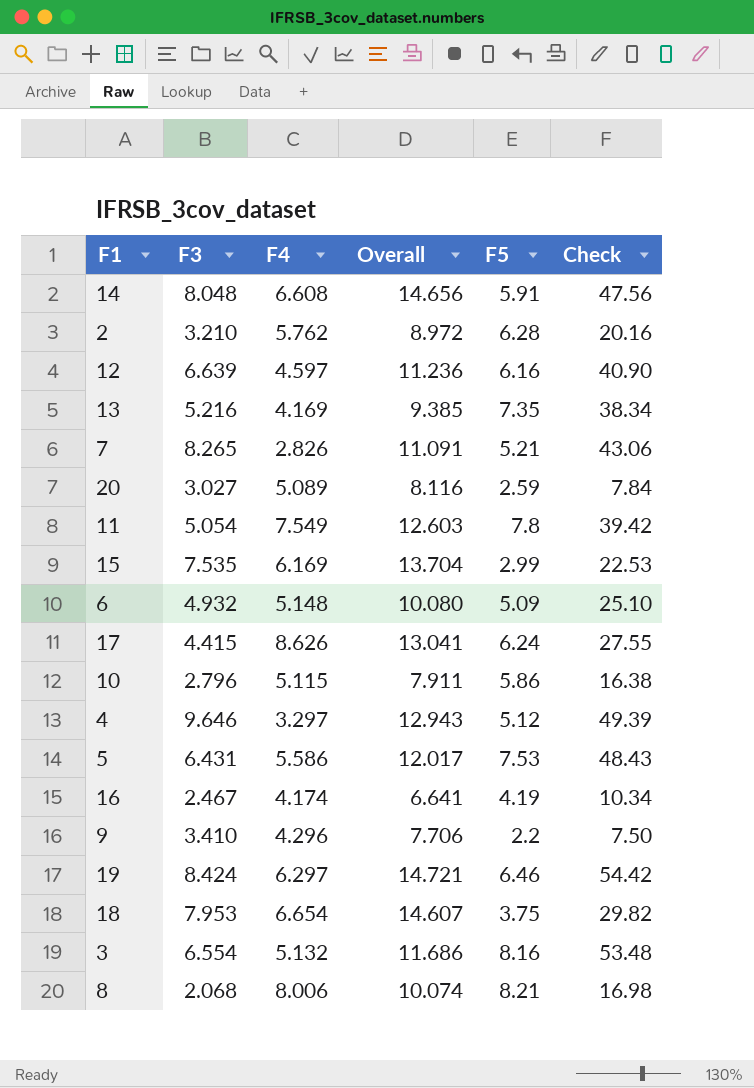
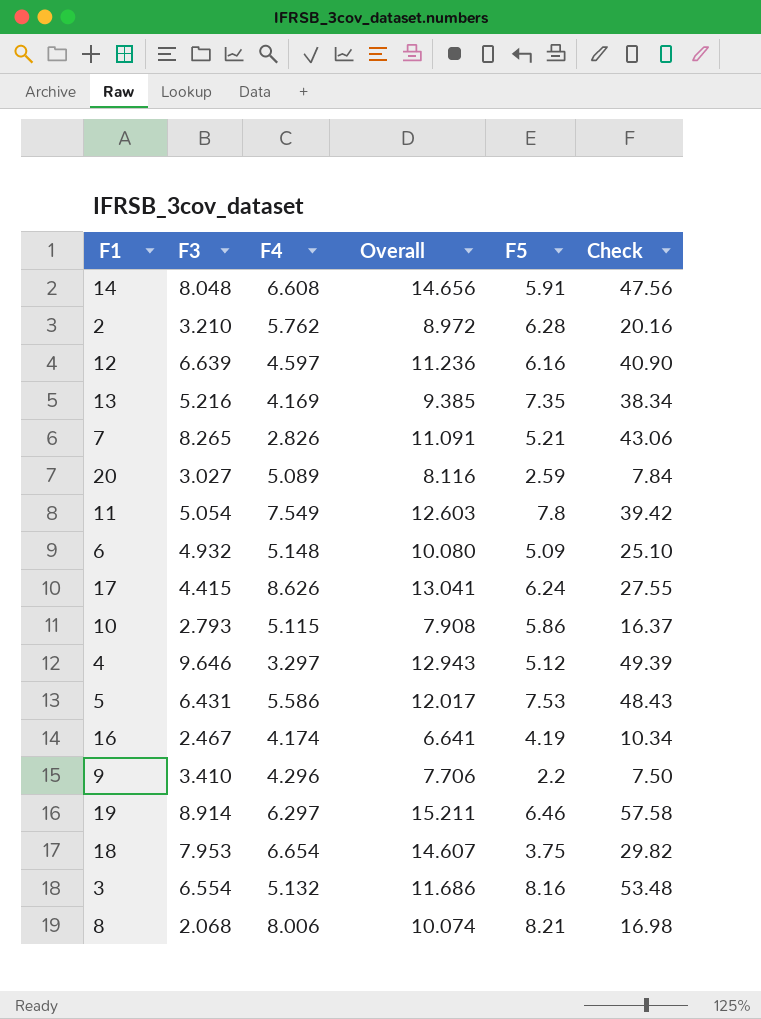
row 15: 7.535 | 6.169 | 13.704 | 2.99 | 22.53 -> none
10 | F3: 2.796 -> 2.793
10 | Overall: 7.911 -> 7.908
10 | Check: 16.38 -> 16.37
19 | F3: 8.424 -> 8.914
19 | Overall: 14.721 -> 15.211
19 | Check: 54.42 -> 57.58

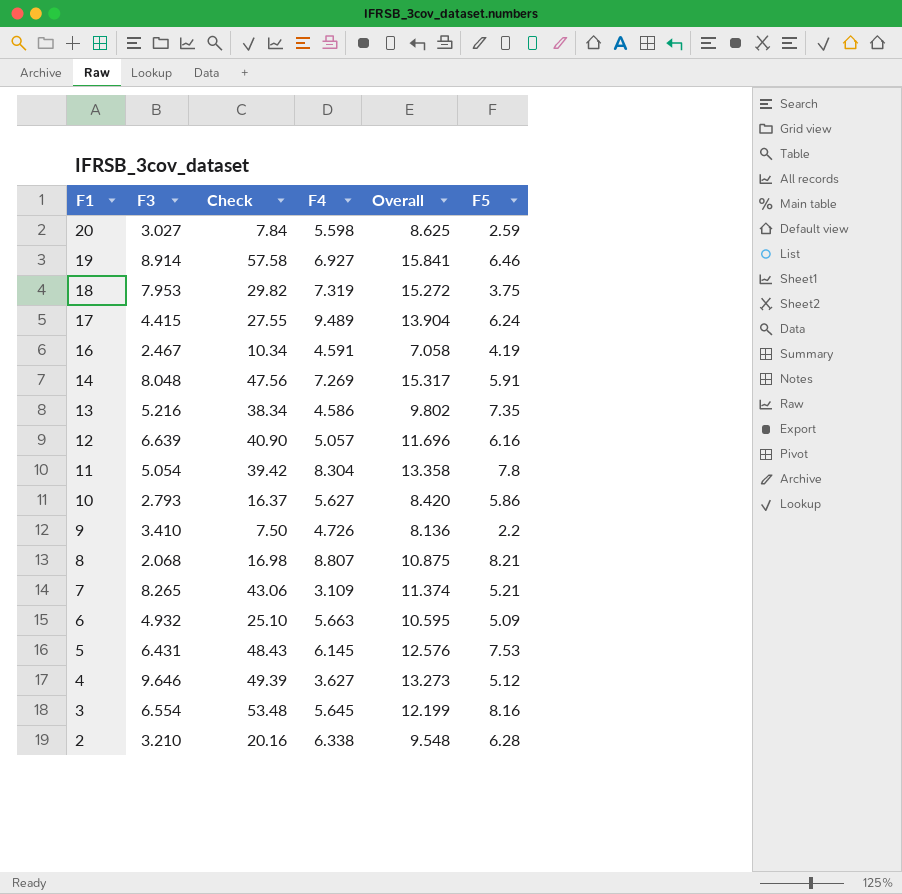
row order: none -> F1 descending
column Check | position: 6 -> 3
20 | F4: 5.089 -> 5.598
20 | Overall: 8.116 -> 8.625
19 | F4: 6.297 -> 6.927
19 | Overall: 15.211 -> 15.841
18 | F4: 6.654 -> 7.319
18 | Overall: 14.607 -> 15.272
17 | F4: 8.626 -> 9.489
17 | Overall: 13.041 -> 13.904
16 | F4: 4.174 -> 4.591
16 | Overall: 6.641 -> 7.058
14 | F4: 6.608 -> 7.269
14 | Overall: 14.656 -> 15.317
13 | F4: 4.169 -> 4.586
13 | Overall: 9.385 -> 9.802
12 | F4: 4.597 -> 5.057
12 | Overall: 11.236 -> 11.696
11 | F4: 7.549 -> 8.304
11 | Overall: 12.603 -> 13.358
10 | F4: 5.115 -> 5.627
10 | Overall: 7.908 -> 8.420
9 | F4: 4.296 -> 4.726
9 | Overall: 7.706 -> 8.136
8 | F4: 8.006 -> 8.807
8 | Overall: 10.074 -> 10.875
7 | F4: 2.826 -> 3.109
7 | Overall: 11.091 -> 11.374
6 | F4: 5.148 -> 5.663
6 | Overall: 10.080 -> 10.595
5 | F4: 5.586 -> 6.145
5 | Overall: 12.017 -> 12.576
4 | F4: 3.297 -> 3.627
4 | Overall: 12.943 -> 13.273
3 | F4: 5.132 -> 5.645
3 | Overall: 11.686 -> 12.199
2 | F4: 5.762 -> 6.338
2 | Overall: 8.972 -> 9.548

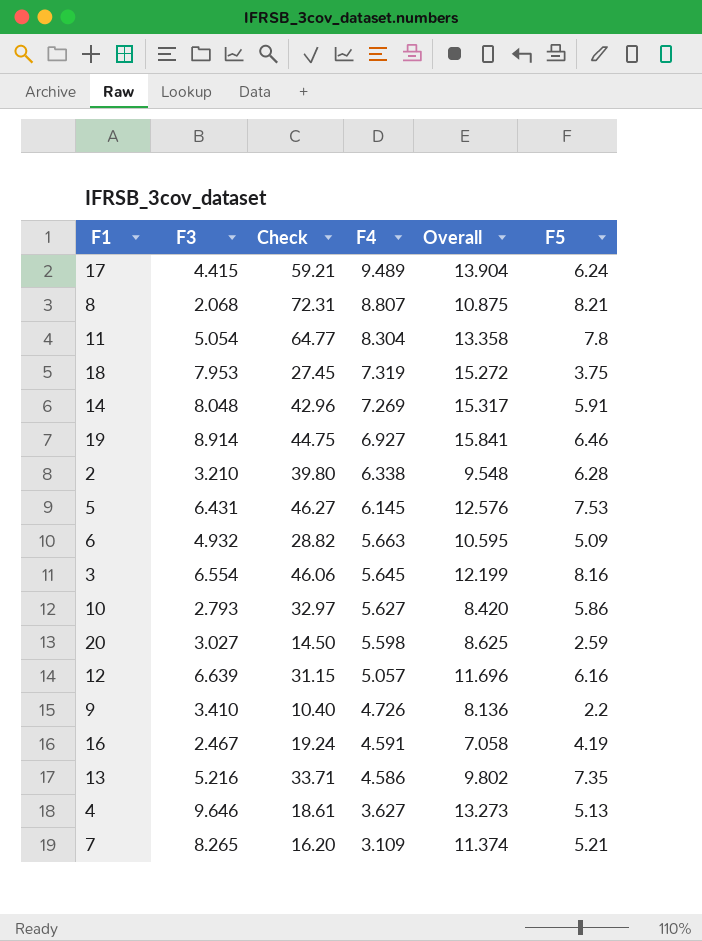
row order: F1 descending -> F4 descending
column Check | formula: [F3] * [F5] -> [F4] * [F5]
4 | F5: 5.12 -> 5.13

